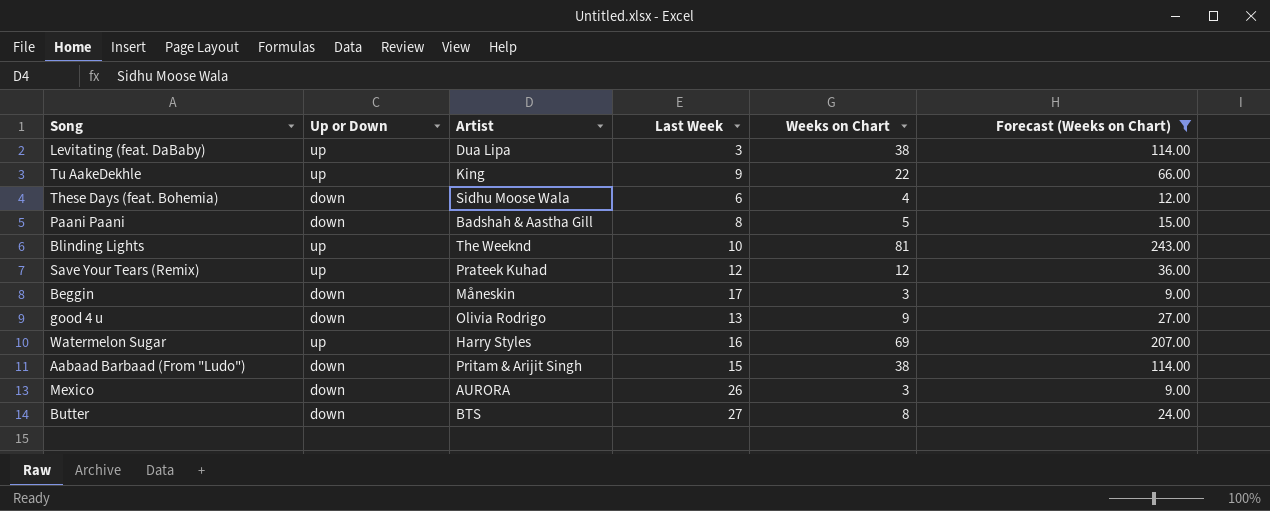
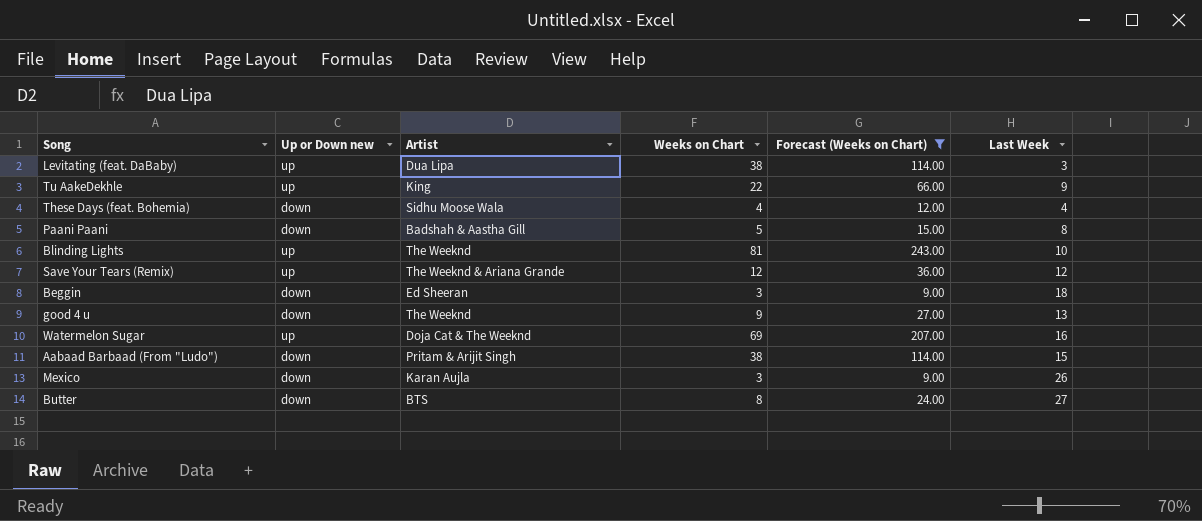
column name: Up or Down -> Up or Down new
column Last Week | position: 4 -> 6
These Days (feat. Bohemia) | Last Week: 6 -> 4
Save Your Tears (Remix) | Artist: Prateek Kuhad -> The Weeknd & Ariana Grande
Beggin | Artist: Måneskin -> Ed Sheeran
Beggin | Last Week: 17 -> 18
good 4 u | Artist: Olivia Rodrigo -> The Weeknd
Watermelon Sugar | Artist: Harry Styles -> Doja Cat & The Weeknd
Mexico | Artist: AURORA -> Karan Aujla

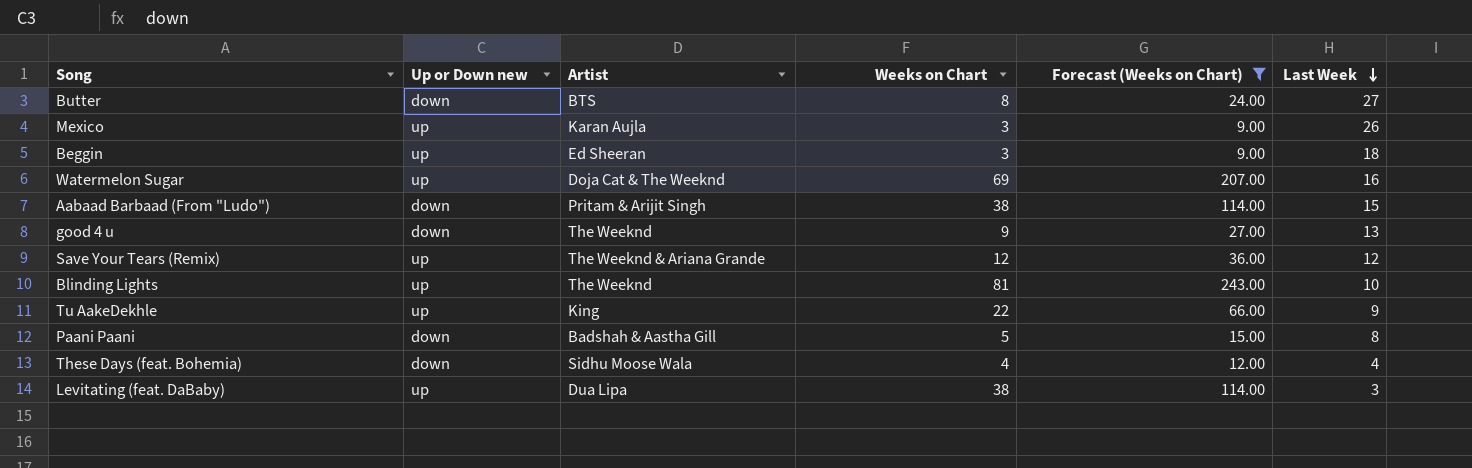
row order: none -> Last Week descending
Mexico | Up or Down new: down -> up
Beggin | Up or Down new: down -> up

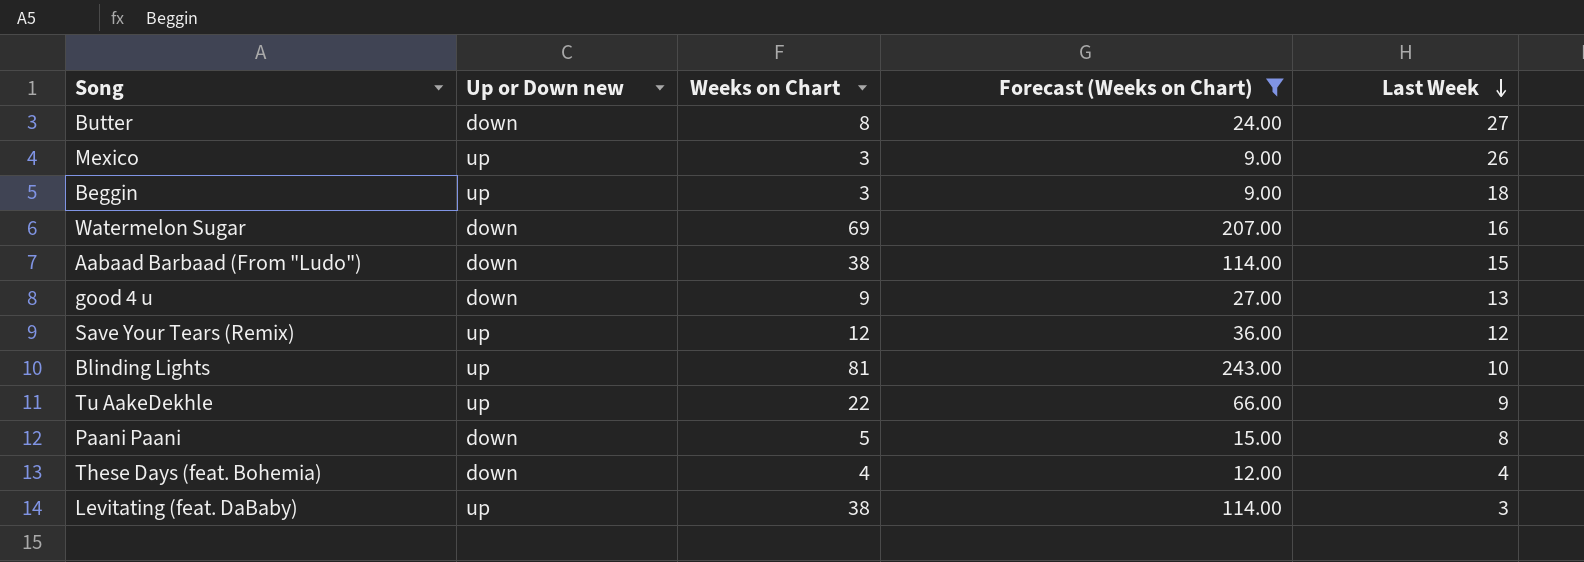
column Artist | position: 3 -> none
Watermelon Sugar | Up or Down new: up -> down

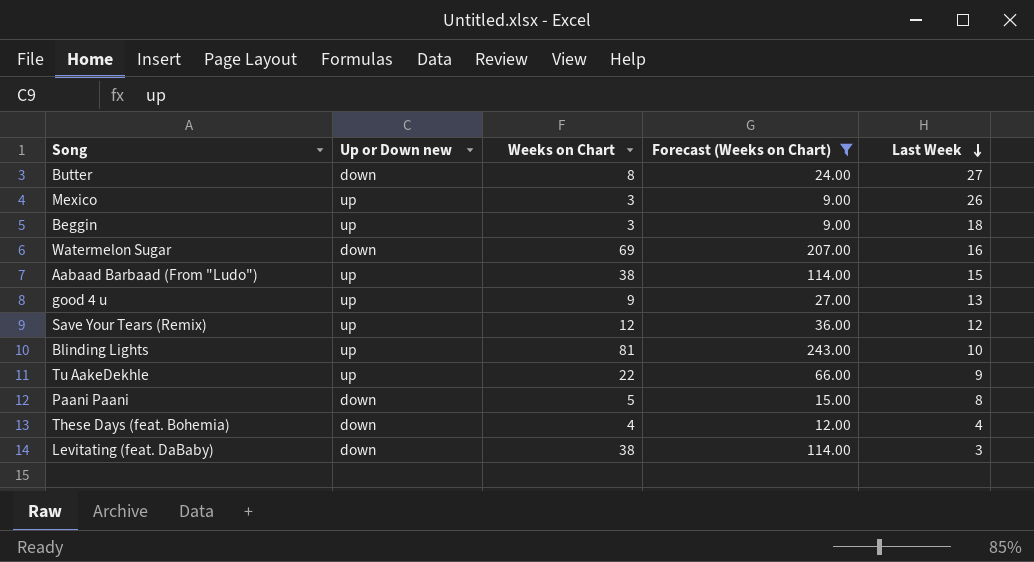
Aabaad Barbaad (From "Ludo") | Up or Down new: down -> up
good 4 u | Up or Down new: down -> up
Levitating (feat. DaBaby) | Up or Down new: up -> down

